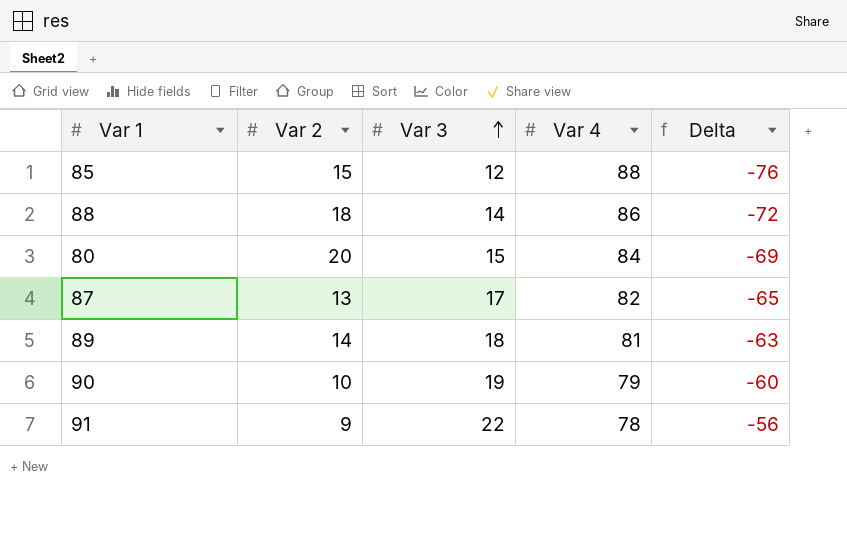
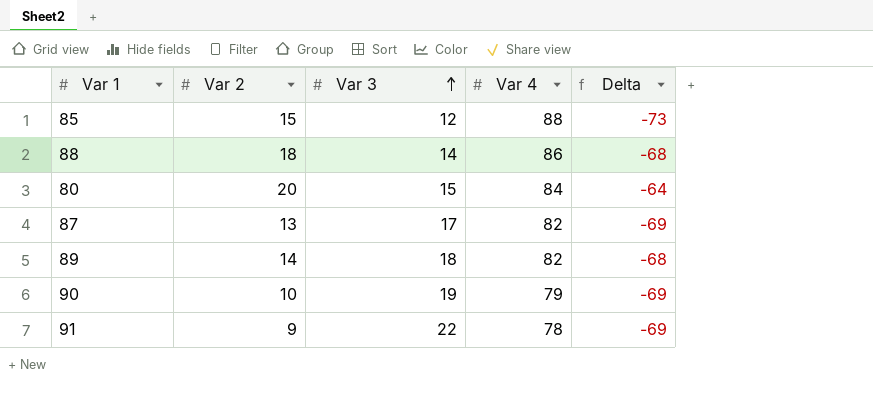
column Delta | formula: [Var 3] - [Var 4] -> [Var 2] - [Var 4]
89 | Var 4: 81 -> 82

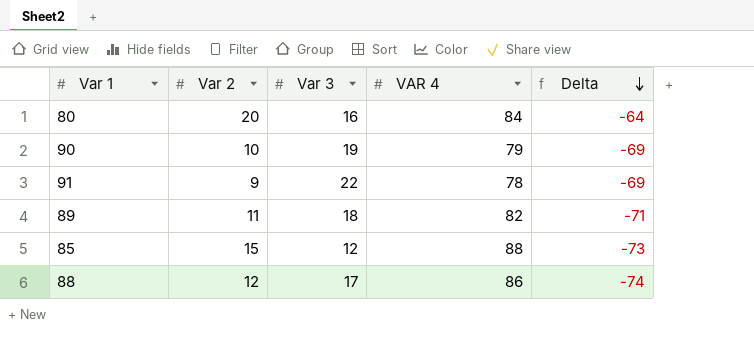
row order: Var 3 ascending -> Delta descending
column name: Var 4 -> VAR 4
row 87: 13 | 17 | 82 | -69 -> none
80 | Var 3: 15 -> 16
89 | Var 2: 14 -> 11
89 | Delta: -68 -> -71
88 | Var 2: 18 -> 12
88 | Var 3: 14 -> 17
88 | Delta: -68 -> -74

